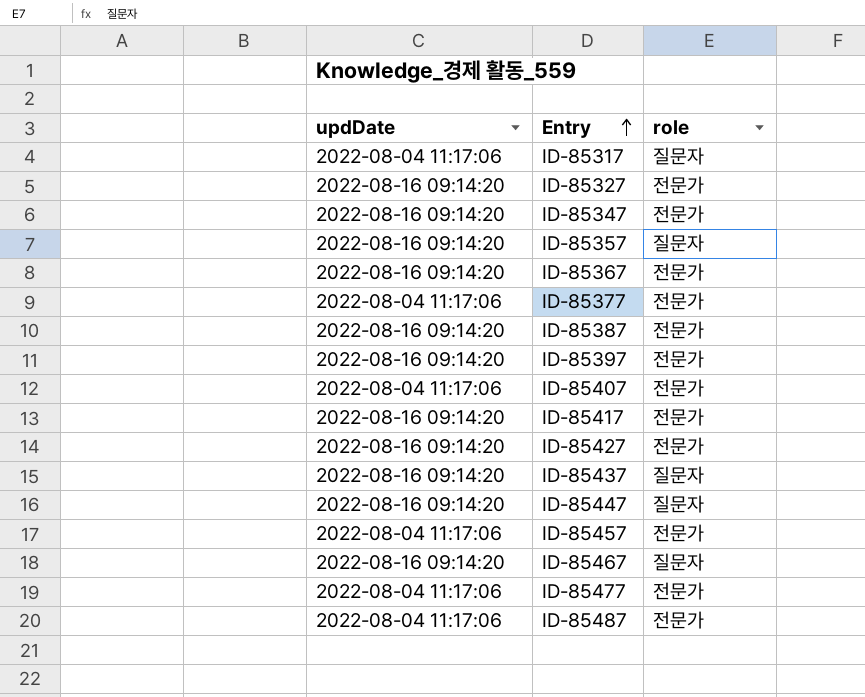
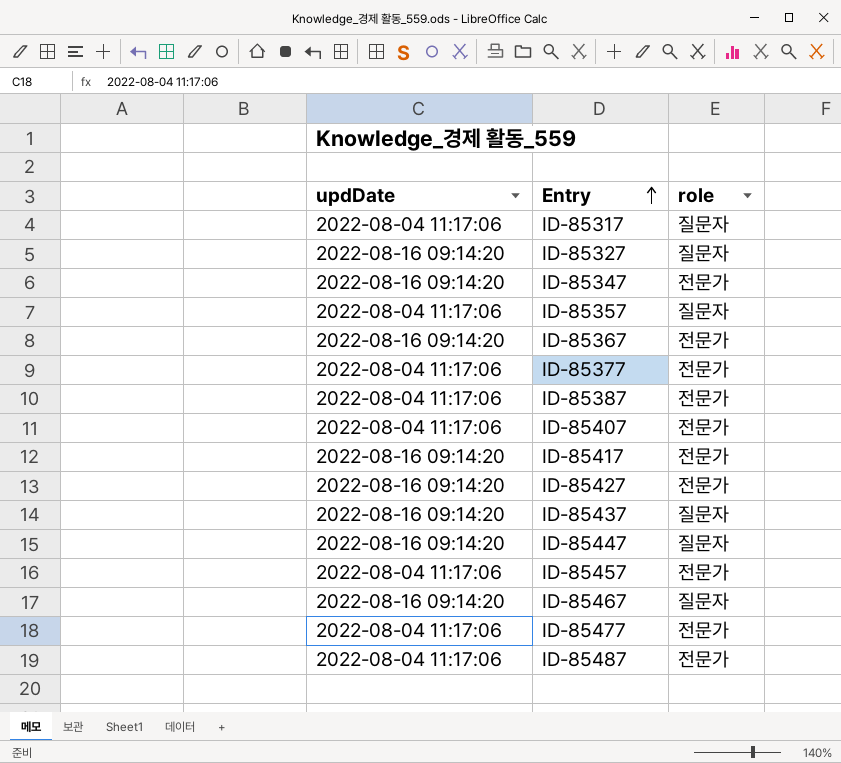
row ID-85397: 2022-08-16 09:14:20 | 전문가 -> none
ID-85327 | role: 전문가 -> 질문자
ID-85357 | updDate: 2022-08-16 09:14:20 -> 2022-08-04 11:17:06
ID-85387 | updDate: 2022-08-16 09:14:20 -> 2022-08-04 11:17:06

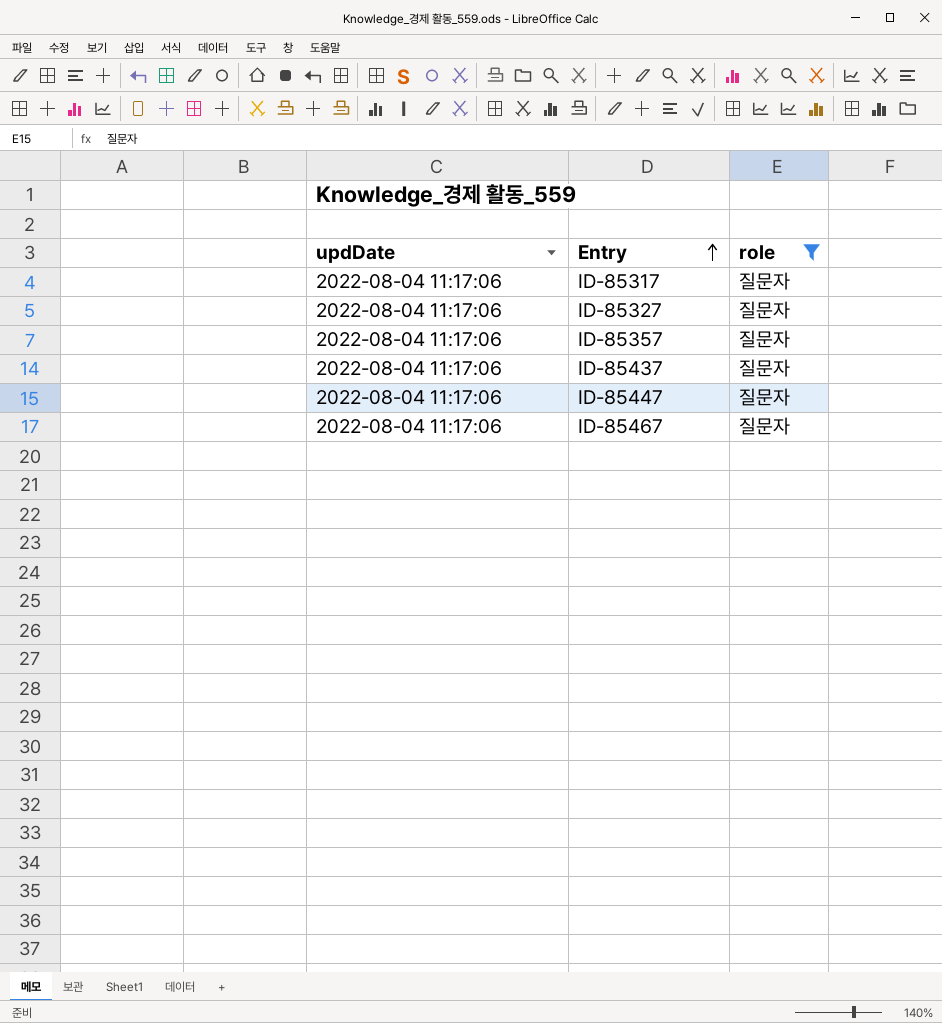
filter: none -> role = 질문자
ID-85327 | updDate: 2022-08-16 09:14:20 -> 2022-08-04 11:17:06
ID-85437 | updDate: 2022-08-16 09:14:20 -> 2022-08-04 11:17:06
ID-85447 | updDate: 2022-08-16 09:14:20 -> 2022-08-04 11:17:06
ID-85467 | updDate: 2022-08-16 09:14:20 -> 2022-08-04 11:17:06

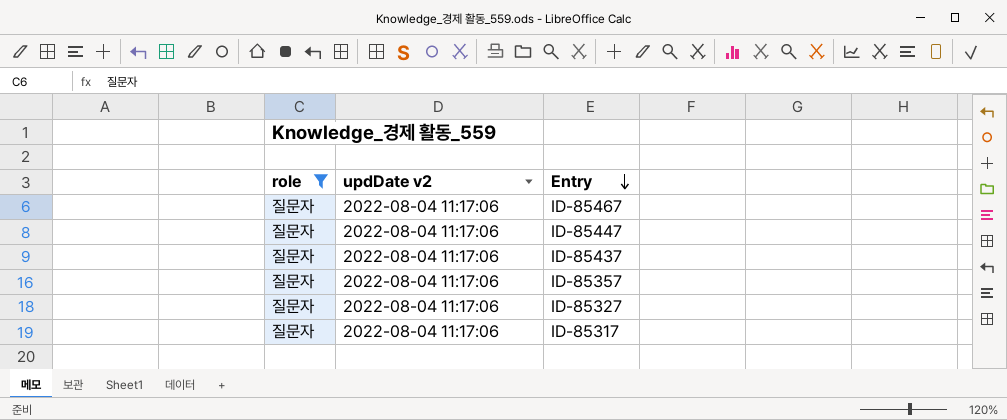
row order: Entry ascending -> Entry descending
column role | position: 3 -> 1
column name: updDate -> updDate v2

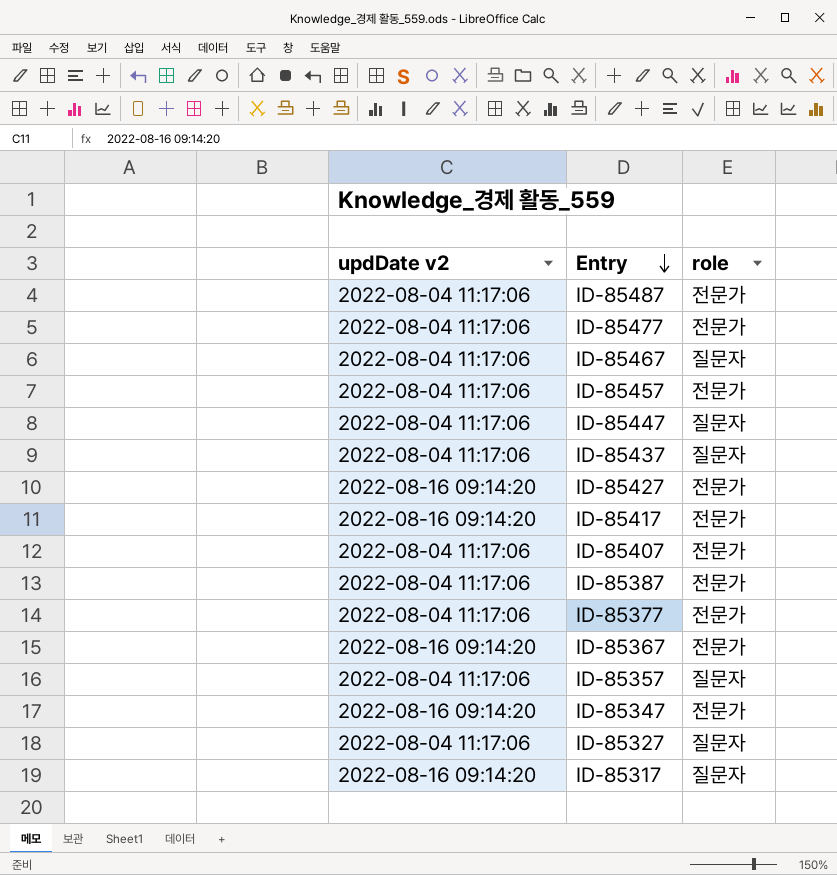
filter: role = 질문자 -> none
column role | position: 1 -> 3
ID-85317 | updDate v2: 2022-08-04 11:17:06 -> 2022-08-16 09:14:20

